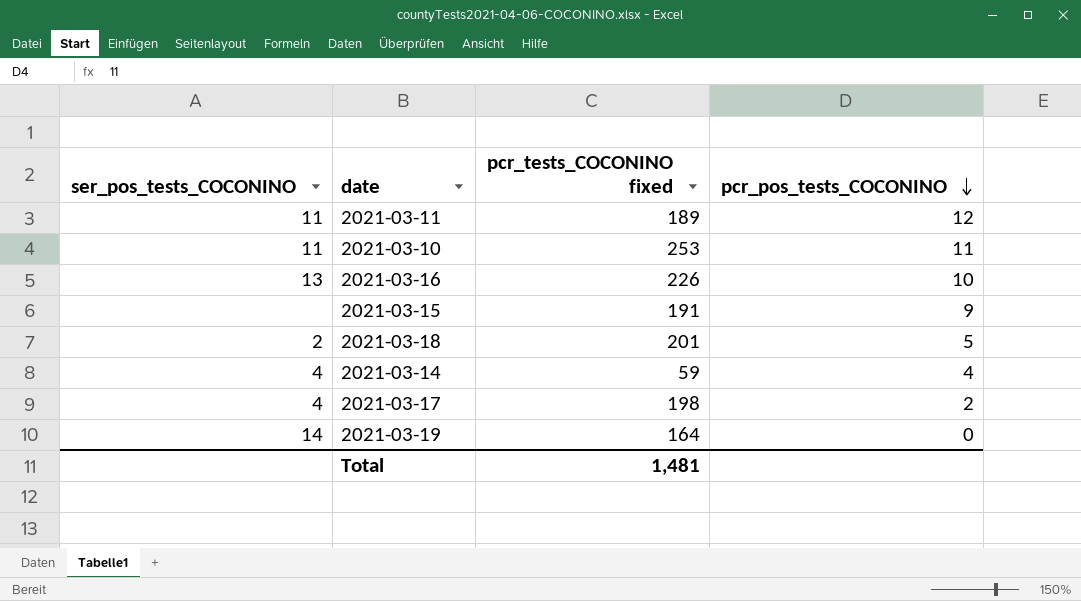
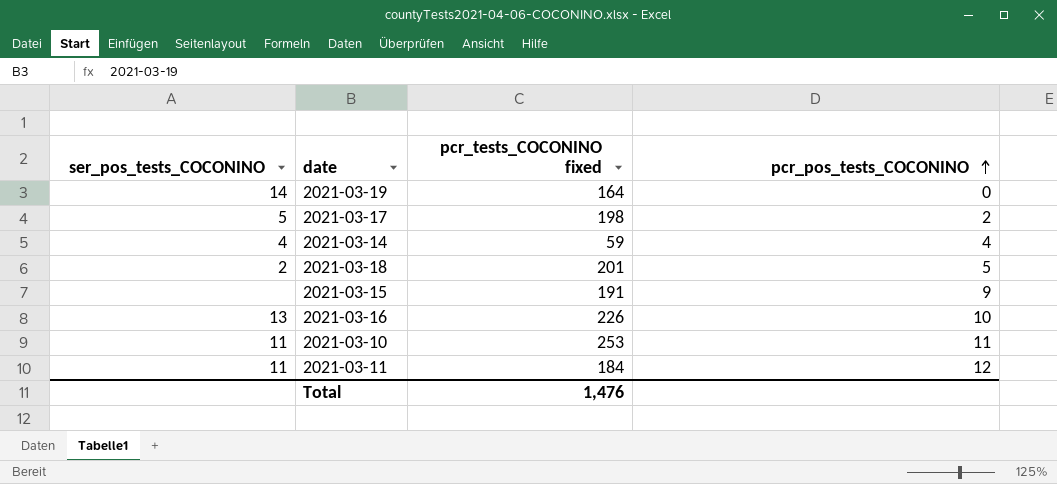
row order: pcr_pos_tests_COCONINO descending -> pcr_pos_tests_COCONINO ascending
2021-03-17 | ser_pos_tests_COCONINO: 4 -> 5
2021-03-11 | pcr_tests_COCONINO fixed: 189 -> 184
Total | pcr_tests_COCONINO fixed: 1,481 -> 1,476

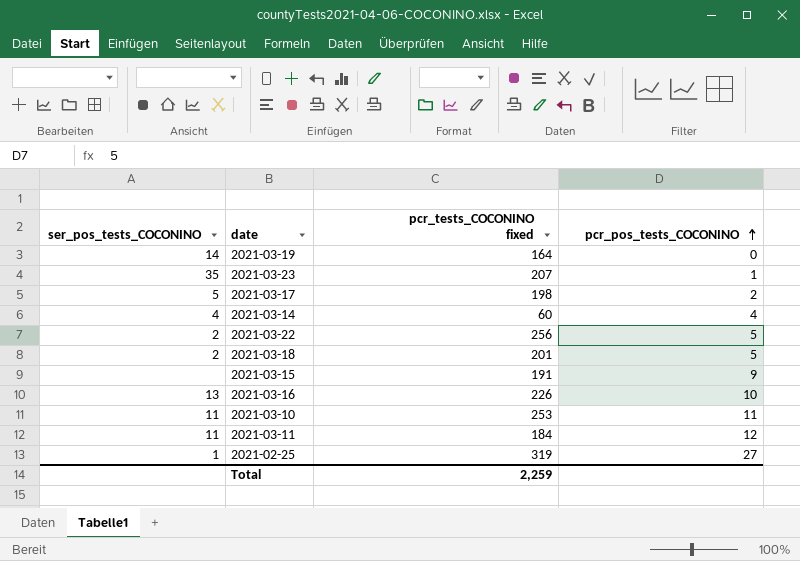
row 2021-03-23: none -> 35 | 207 | 1
2021-03-14 | pcr_tests_COCONINO fixed: 59 -> 60
row 2021-03-22: none -> 2 | 256 | 5
row 2021-02-25: none -> 1 | 319 | 27
Total | pcr_tests_COCONINO fixed: 1,476 -> 2,259

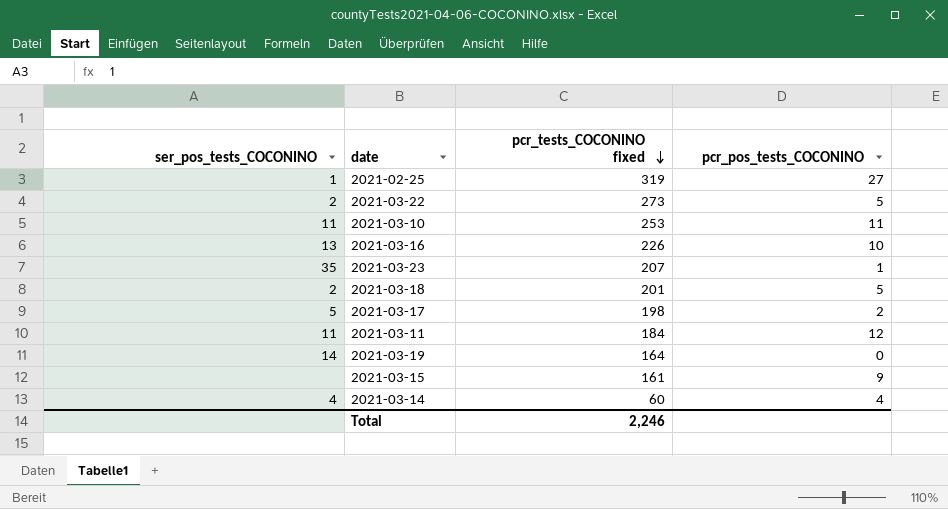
row order: pcr_pos_tests_COCONINO ascending -> pcr_tests_COCONINO fixed descending
2021-03-22 | pcr_tests_COCONINO fixed: 256 -> 273
2021-03-15 | pcr_tests_COCONINO fixed: 191 -> 161
Total | pcr_tests_COCONINO fixed: 2,259 -> 2,246

